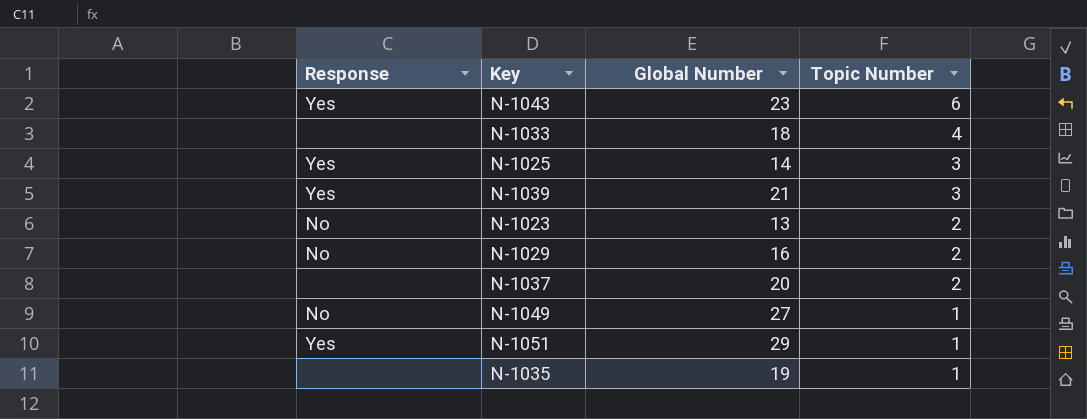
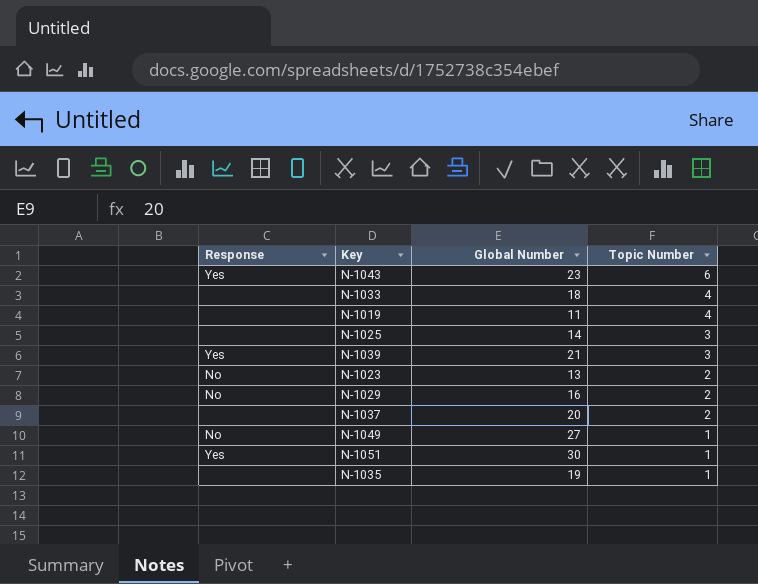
row N-1019: none -> none | 11 | 4
N-1025 | Response: Yes -> none
N-1051 | Global Number: 29 -> 30

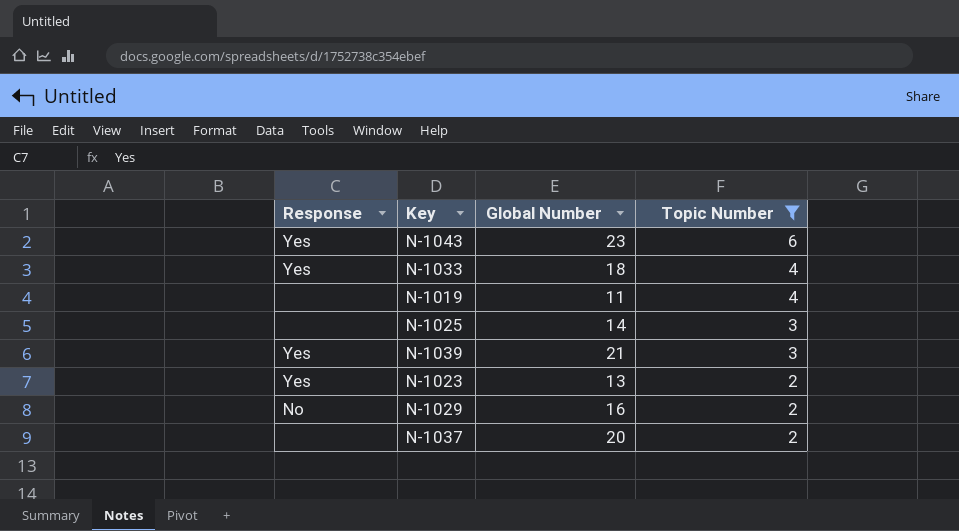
filter: none -> Topic Number != 1
N-1033 | Response: none -> Yes
N-1023 | Response: No -> Yes

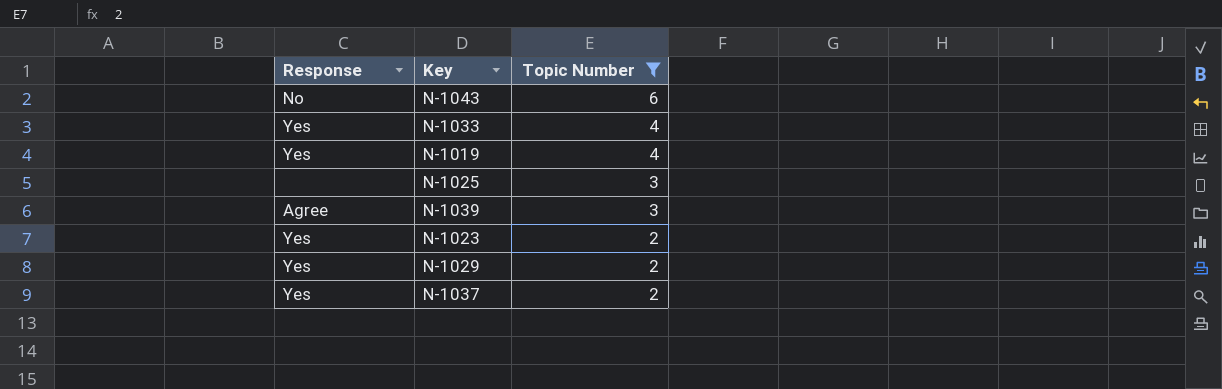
column Global Number | position: 3 -> none
N-1043 | Response: Yes -> No
N-1019 | Response: none -> Yes
N-1039 | Response: Yes -> Agree
N-1029 | Response: No -> Yes
N-1037 | Response: none -> Yes

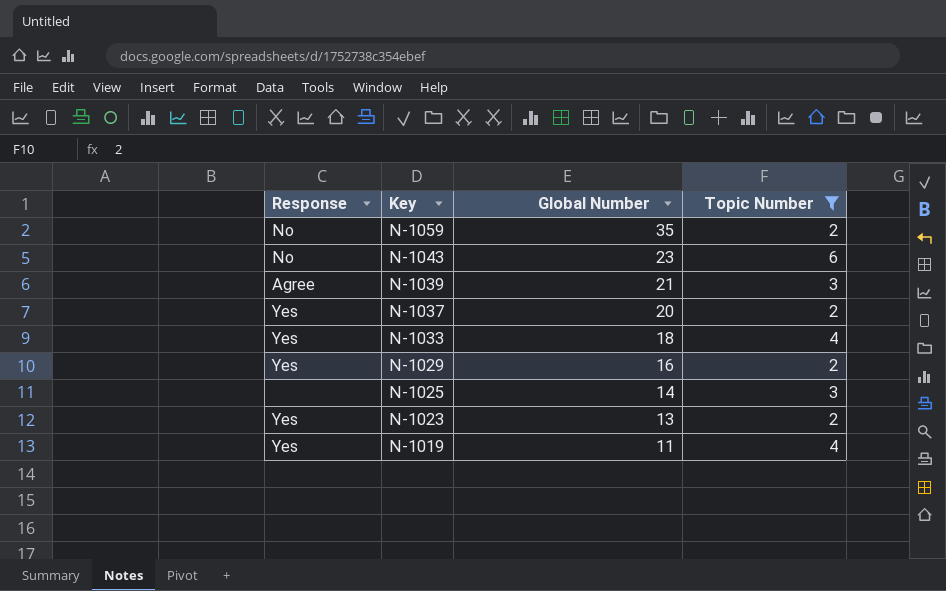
row order: Topic Number descending -> Key descending
column Global Number | position: none -> 3
row N-1059: none -> No | 35 | 2

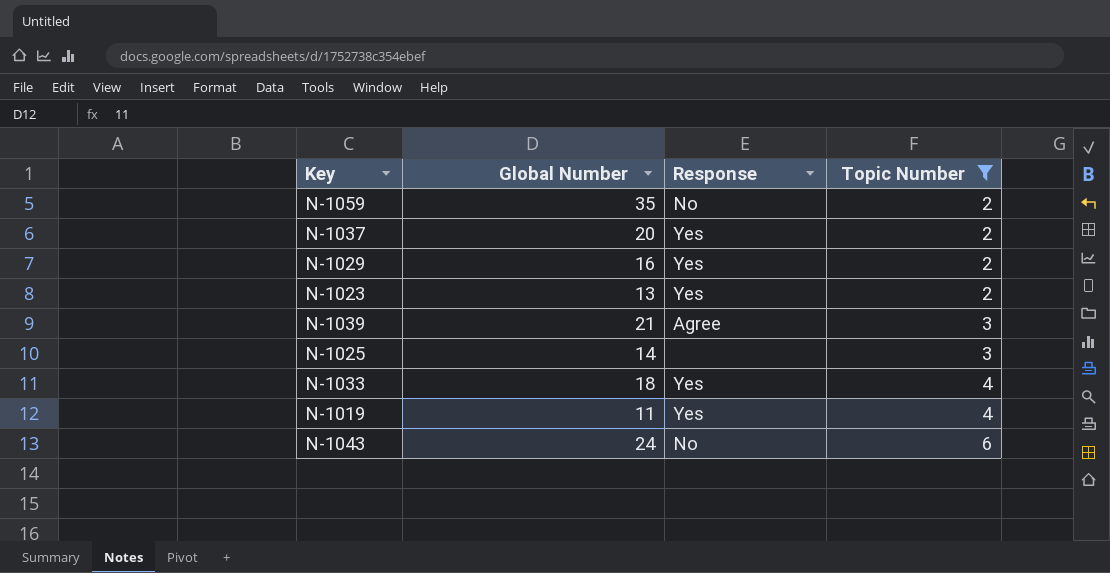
row order: Key descending -> Topic Number ascending
column Response | position: 1 -> 3
N-1043 | Global Number: 23 -> 24

